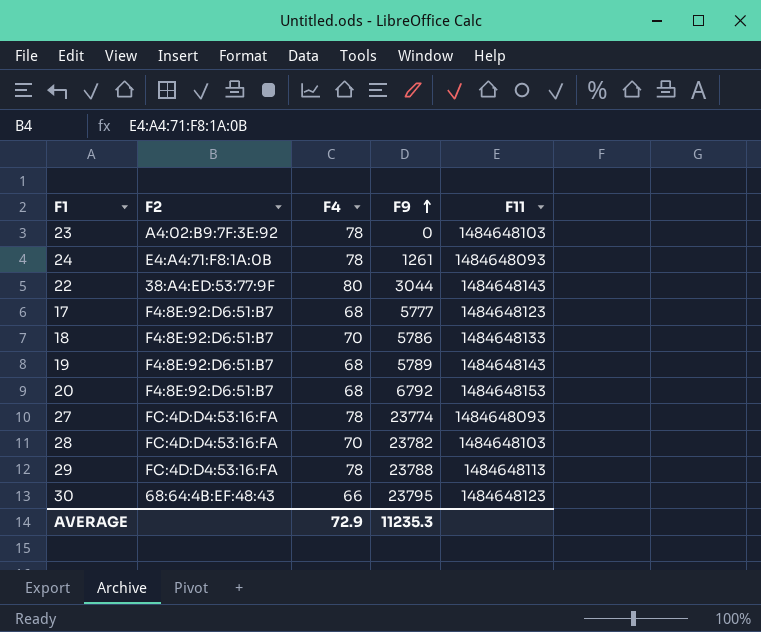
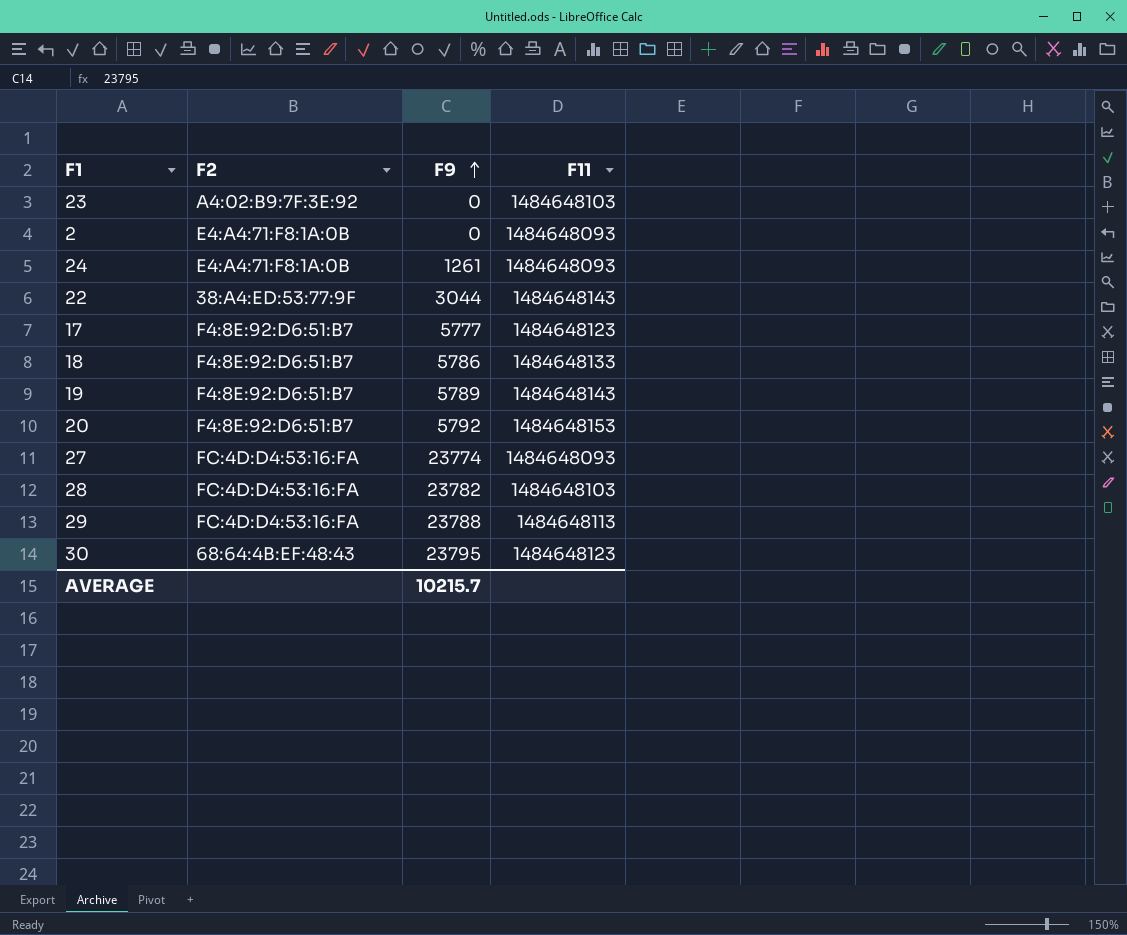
column F4 | position: 3 -> none
row 2: none -> E4:A4:71:F8:1A:0B | 0 | 1484648093
20 | F9: 6792 -> 5792
AVERAGE | F9: 11235.3 -> 10215.7

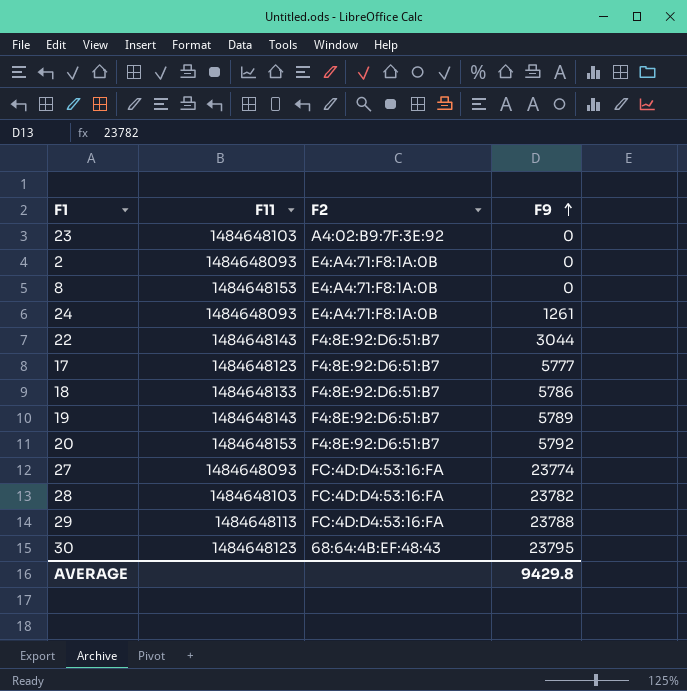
column F11 | position: 4 -> 2
row 8: none -> 1484648153 | E4:A4:71:F8:1A:0B | 0
22 | F2: 38:A4:ED:53:77:9F -> F4:8E:92:D6:51:B7
AVERAGE | F9: 10215.7 -> 9429.8

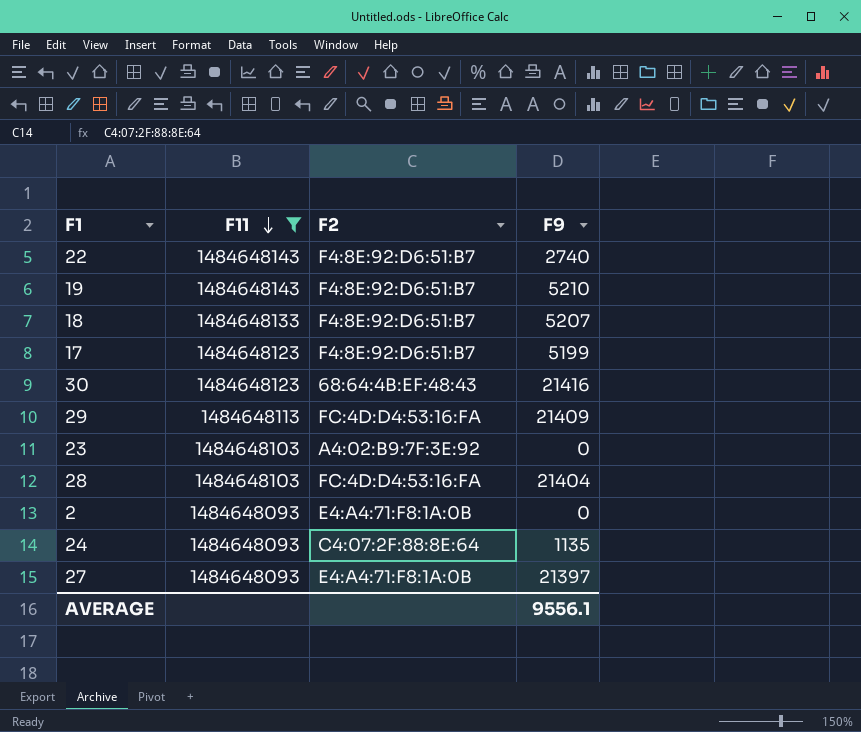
filter: none -> F11 != 1484648153
row order: F9 ascending -> F11 descending
22 | F9: 3044 -> 2740
19 | F9: 5789 -> 5210
18 | F9: 5786 -> 5207
17 | F9: 5777 -> 5199
30 | F9: 23795 -> 21416
29 | F9: 23788 -> 21409
28 | F9: 23782 -> 21404
24 | F2: E4:A4:71:F8:1A:0B -> C4:07:2F:88:8E:64
24 | F9: 1261 -> 1135
27 | F2: FC:4D:D4:53:16:FA -> E4:A4:71:F8:1A:0B
27 | F9: 23774 -> 21397
AVERAGE | F9: 9429.8 -> 9556.1

